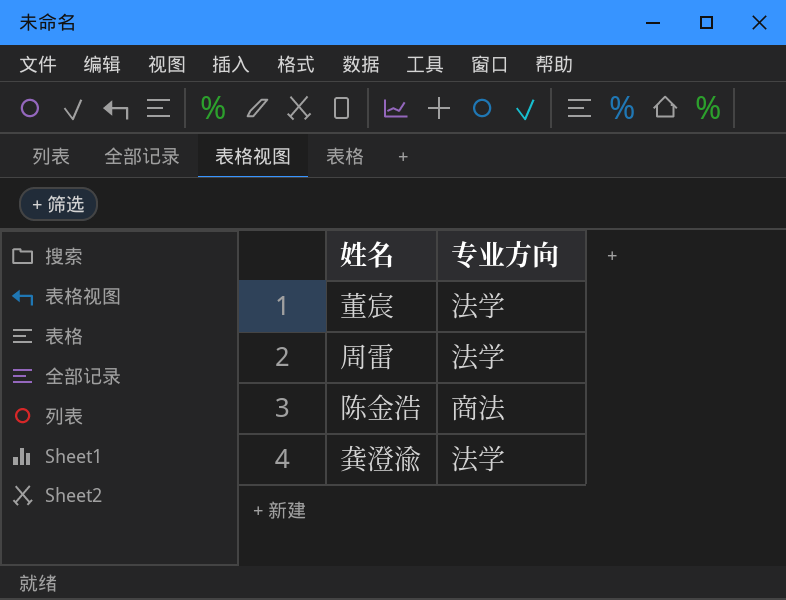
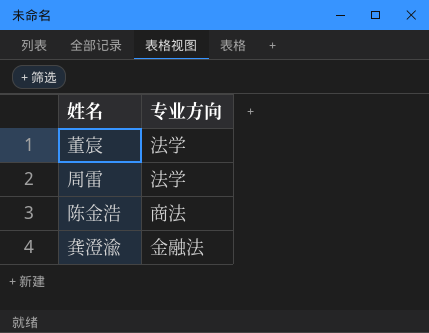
龚澄渝 | 专业方向: 法学 -> 金融法

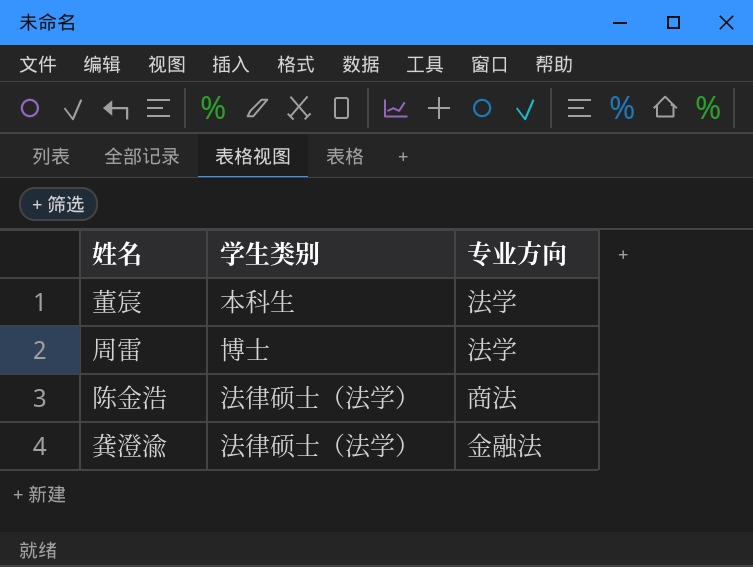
column 学生类别 | position: none -> 2

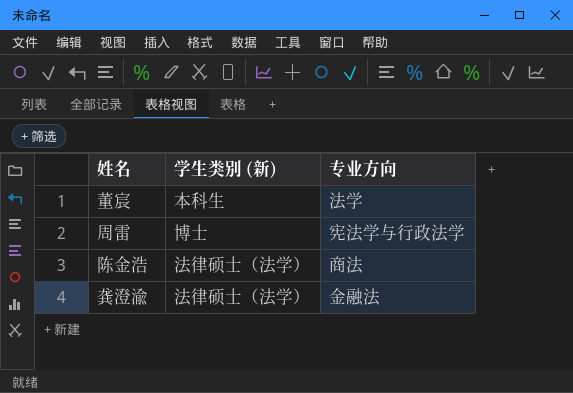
column name: 学生类别 -> 学生类别 (新)
周雷 | 专业方向: 法学 -> 宪法学与行政法学

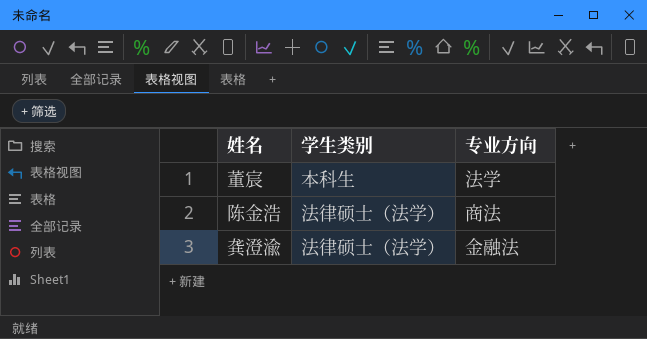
column name: 学生类别 (新) -> 学生类别
row 周雷: 博士 | 宪法学与行政法学 -> none

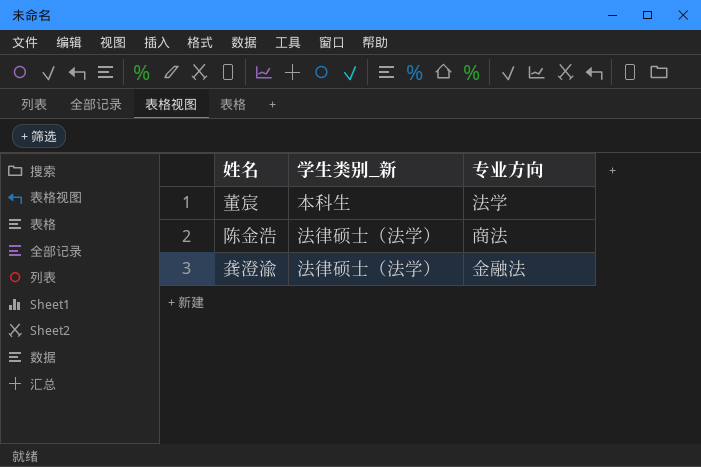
column name: 学生类别 -> 学生类别_新

